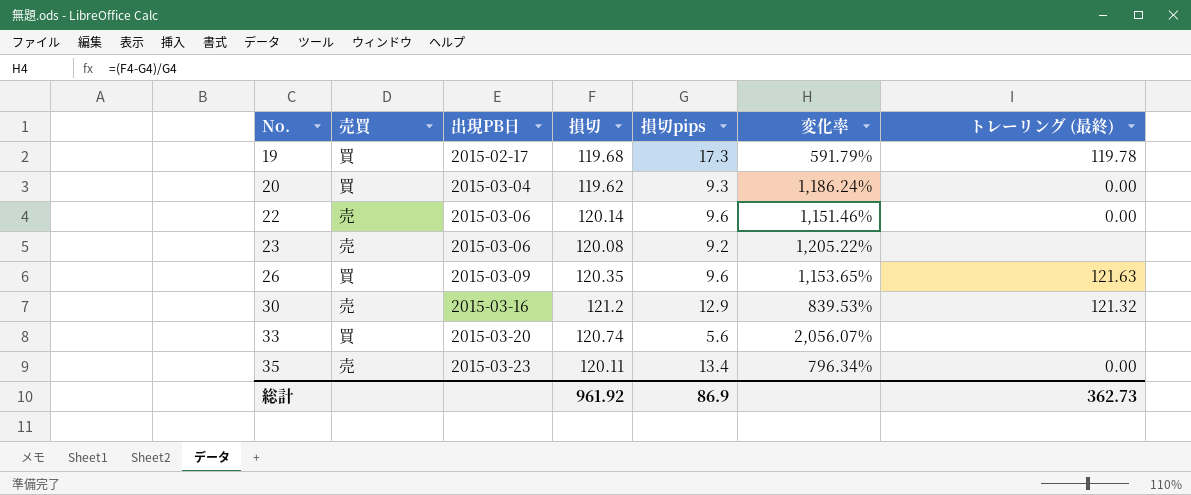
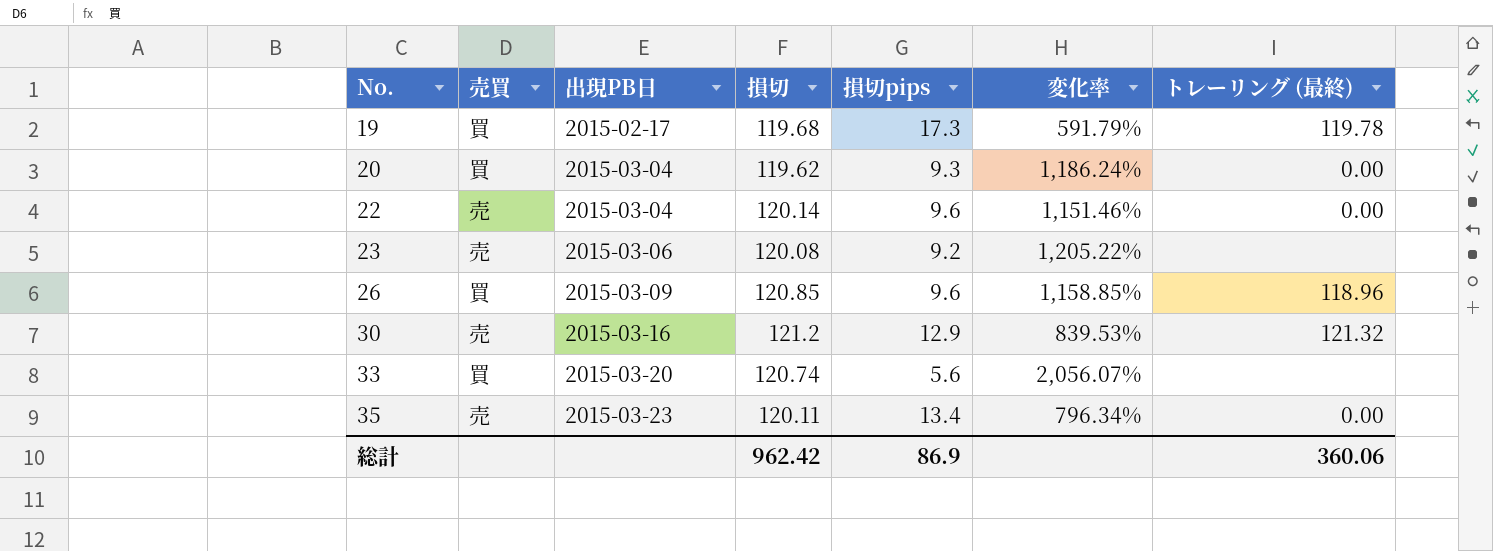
22 | 出現PB日: 2015-03-06 -> 2015-03-04
26 | 損切: 120.35 -> 120.85
26 | 変化率: 1,153.65% -> 1,158.85%
26 | トレーリング (最終): 121.63 -> 118.96
総計 | 損切: 961.92 -> 962.42
総計 | トレーリング (最終): 362.73 -> 360.06

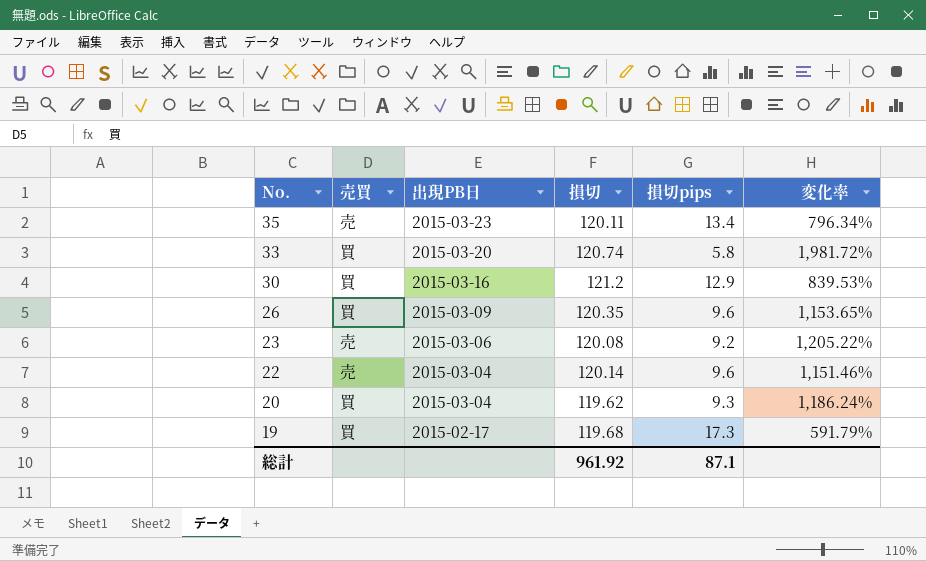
row order: No. ascending -> No. descending
column トレーリング (最終) | position: 7 -> none
33 | 損切pips: 5.6 -> 5.8
33 | 変化率: 2,056.07% -> 1,981.72%
30 | 売買: 売 -> 買
26 | 損切: 120.85 -> 120.35
26 | 変化率: 1,158.85% -> 1,153.65%
総計 | 損切: 962.42 -> 961.92
総計 | 損切pips: 86.9 -> 87.1

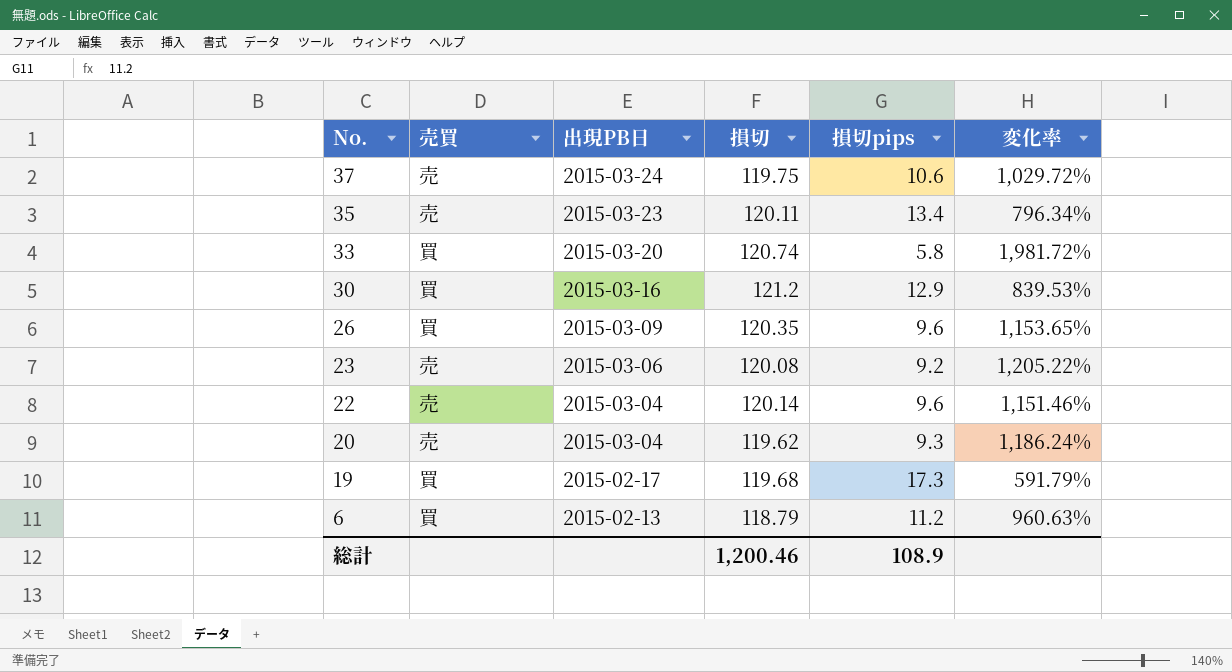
row 37: none -> 売 | 2015-03-24 | 119.75 | 10.6 | 1,029.72%
20 | 売買: 買 -> 売
row 6: none -> 買 | 2015-02-13 | 118.79 | 11.2 | 960.63%
総計 | 損切: 961.92 -> 1,200.46
総計 | 損切pips: 87.1 -> 108.9

